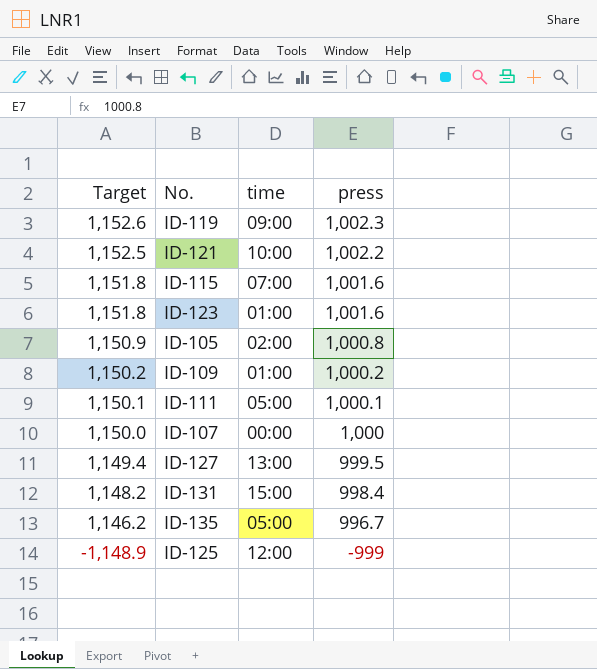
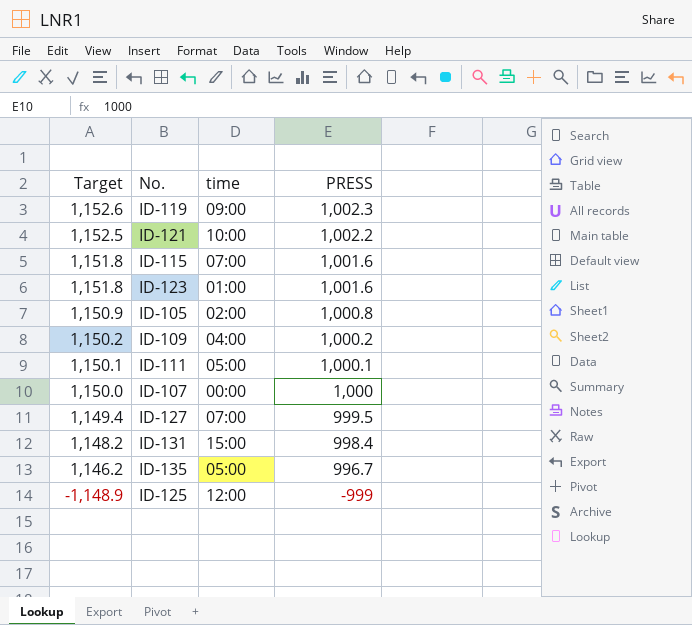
column name: press -> PRESS
ID-109 | time: 01:00 -> 04:00
ID-127 | time: 13:00 -> 07:00

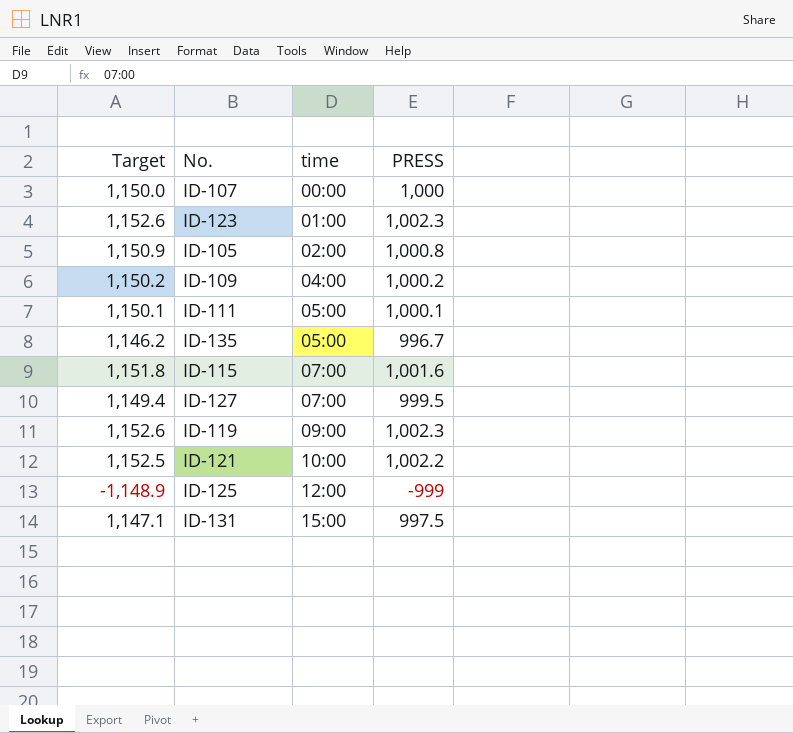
row order: Target descending -> time ascending
ID-123 | Target: 1,151.8 -> 1,152.6
ID-123 | PRESS: 1,001.6 -> 1,002.3
ID-131 | Target: 1,148.2 -> 1,147.1
ID-131 | PRESS: 998.4 -> 997.5

